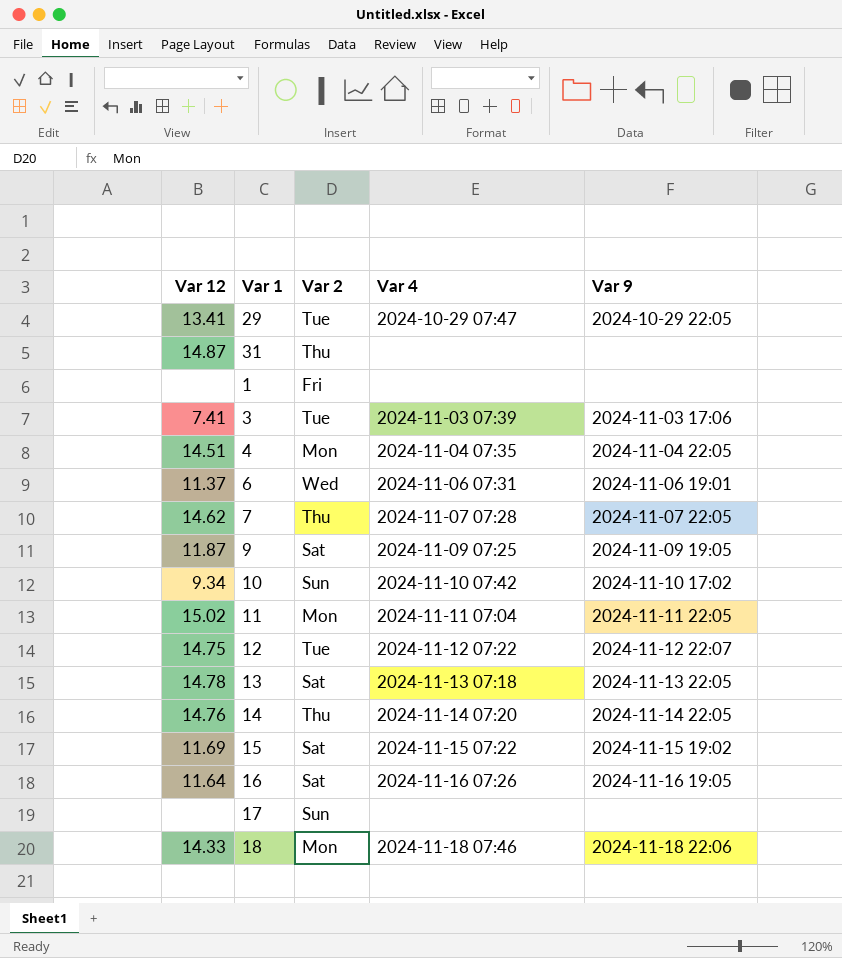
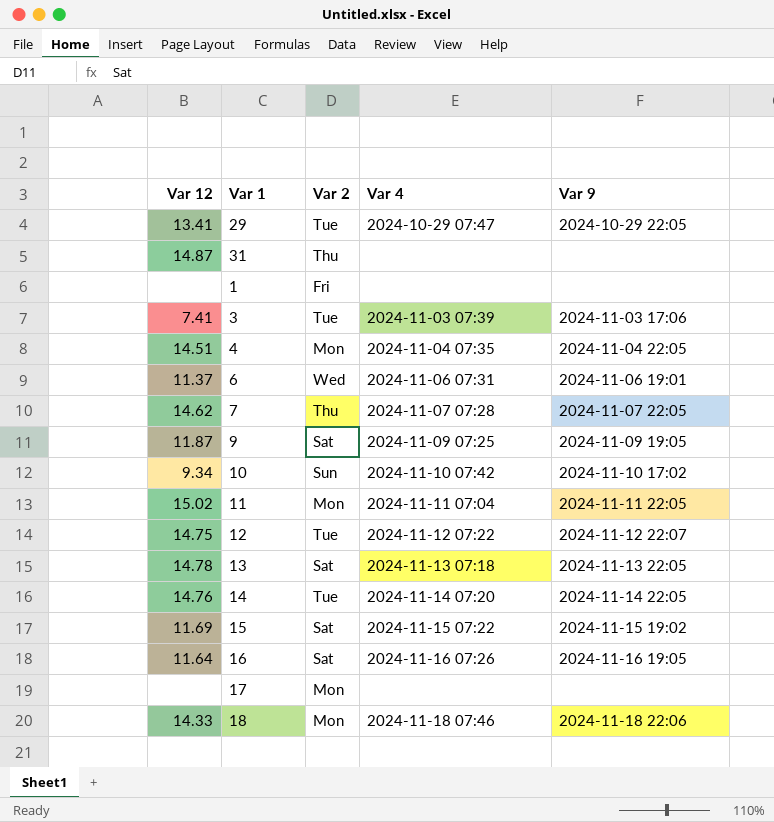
14 | Var 2: Thu -> Tue
17 | Var 2: Sun -> Mon

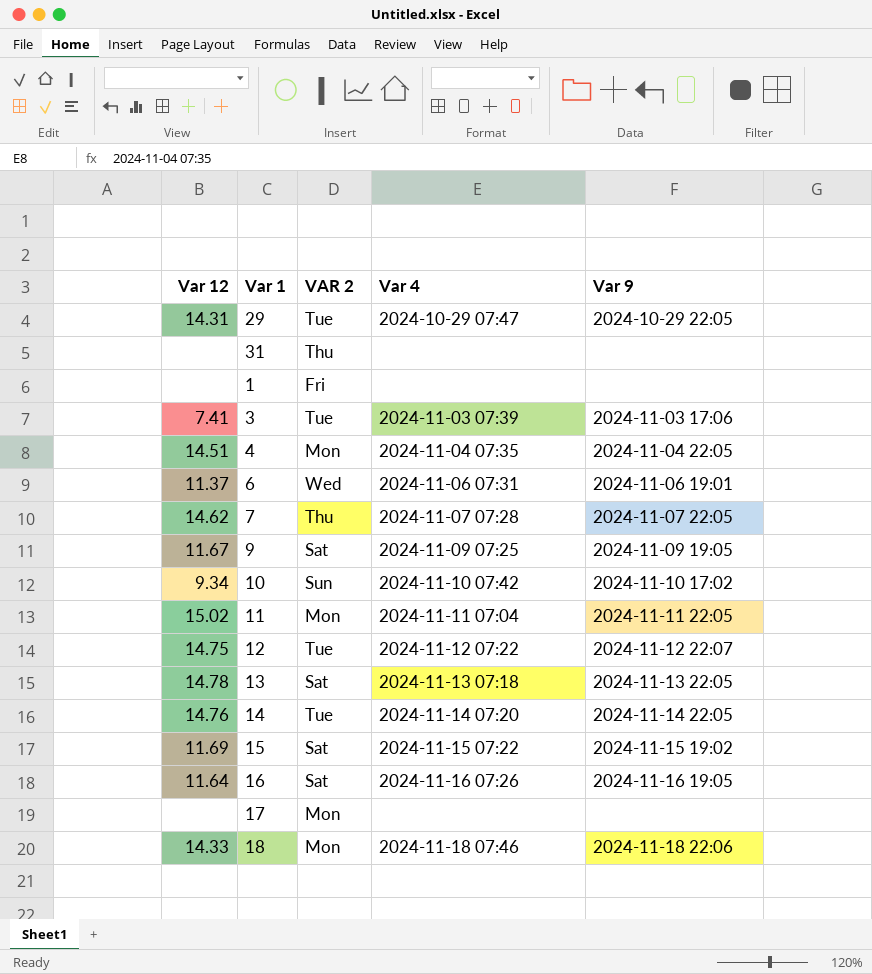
column name: Var 2 -> VAR 2
29 | Var 12: 13.41 -> 14.31
31 | Var 12: 14.87 -> none
9 | Var 12: 11.87 -> 11.67

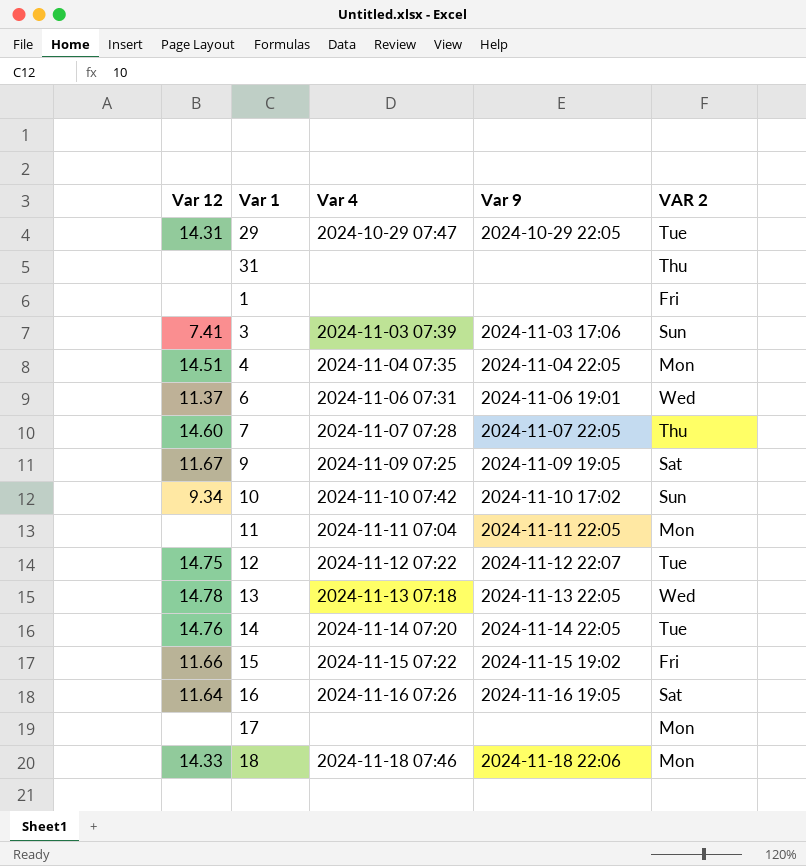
column VAR 2 | position: 3 -> 5
3 | VAR 2: Tue -> Sun
7 | Var 12: 14.62 -> 14.60
11 | Var 12: 15.02 -> none
13 | VAR 2: Sat -> Wed
15 | Var 12: 11.69 -> 11.66
15 | VAR 2: Sat -> Fri

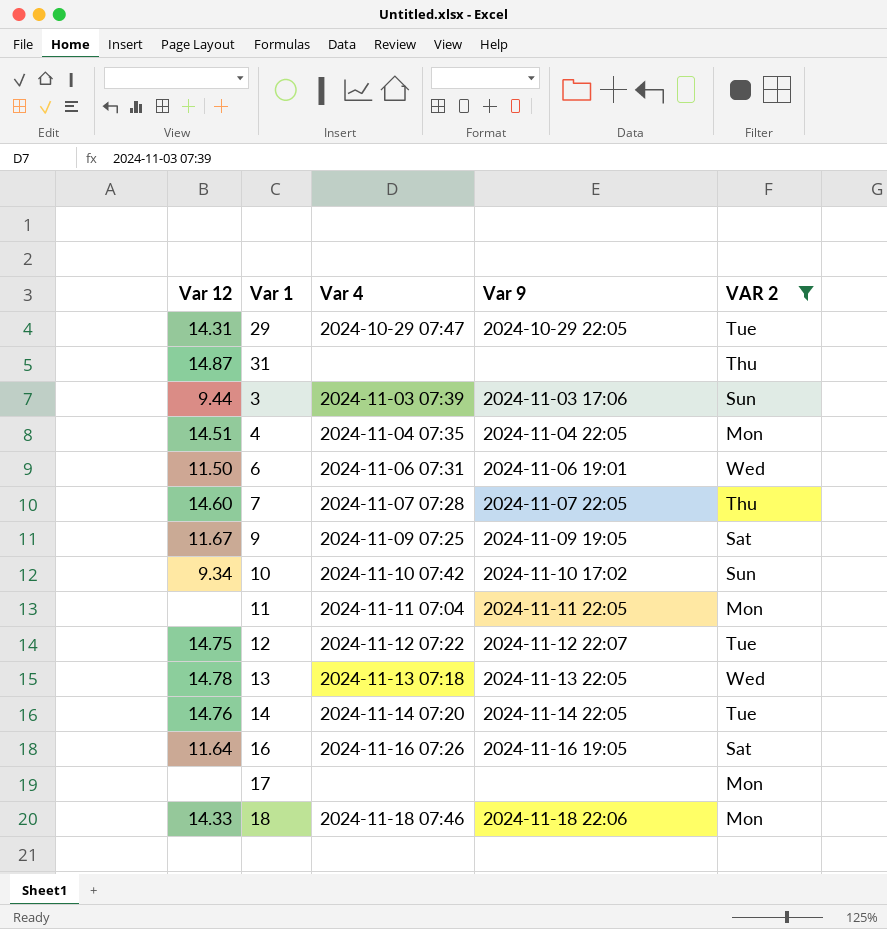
filter: none -> VAR 2 != Fri
31 | Var 12: none -> 14.87
3 | Var 12: 7.41 -> 9.44
6 | Var 12: 11.37 -> 11.50

